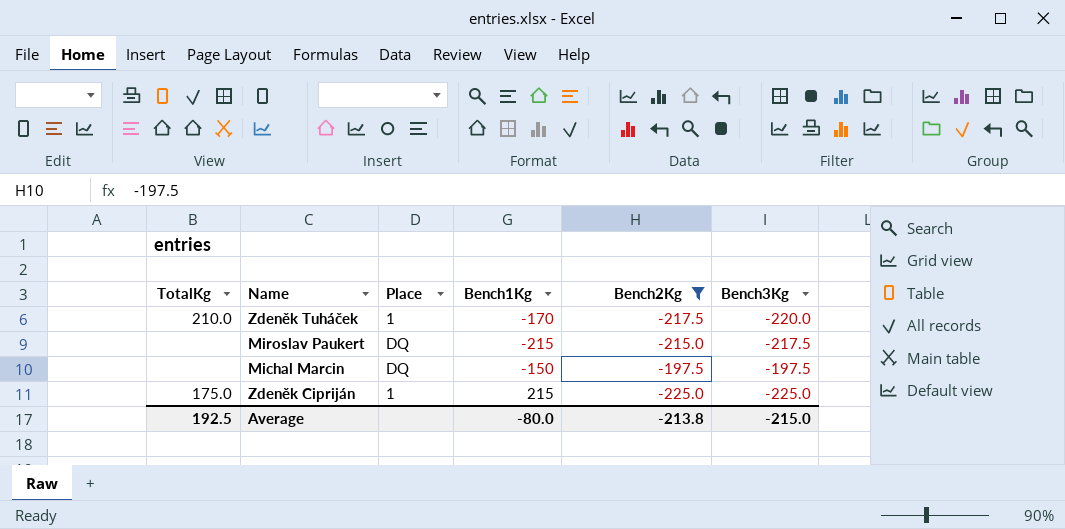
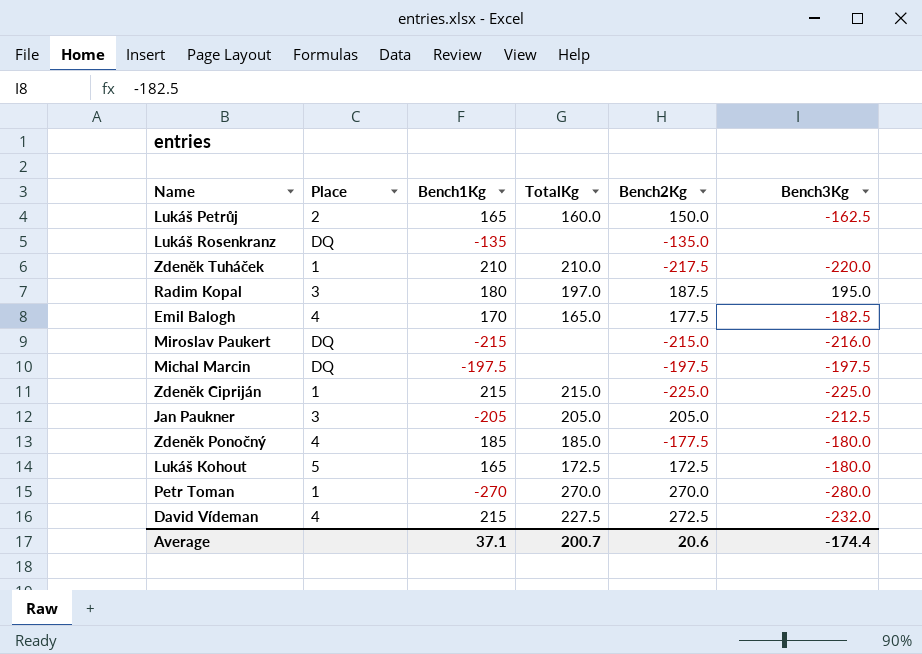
filter: Bench2Kg <= -197.5 -> none
column TotalKg | position: 1 -> 4
Zdeněk Tuháček | Bench1Kg: -170 -> 210
Miroslav Paukert | Bench3Kg: -217.5 -> -216.0
Michal Marcin | Bench1Kg: -150 -> -197.5
Zdeněk Cipriján | TotalKg: 175.0 -> 215.0
Average | Bench1Kg: -80.0 -> 37.1
Average | TotalKg: 192.5 -> 200.7
Average | Bench2Kg: -213.8 -> 20.6
Average | Bench3Kg: -215.0 -> -174.4

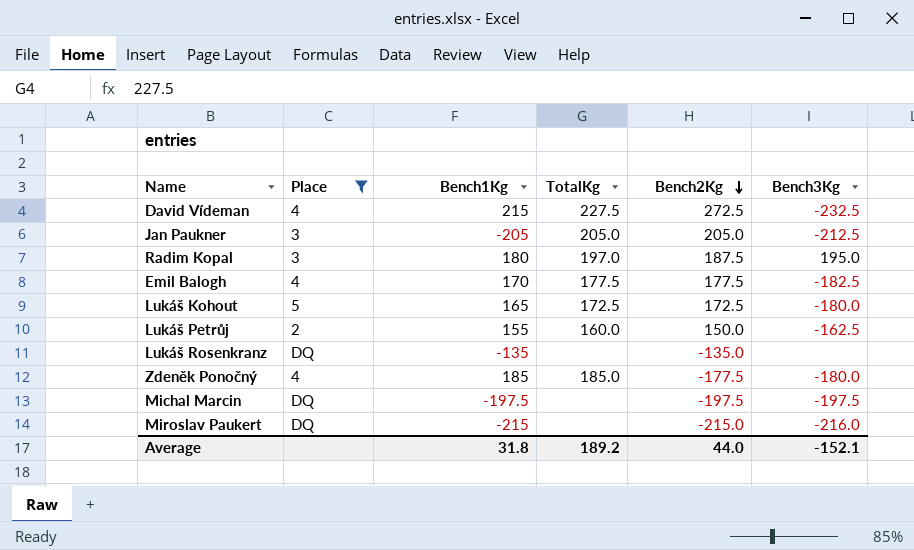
filter: none -> Place != 1
row order: none -> Bench2Kg descending
David Vídeman | Bench3Kg: -232.0 -> -232.5
Emil Balogh | TotalKg: 165.0 -> 177.5
Lukáš Petrůj | Bench1Kg: 165 -> 155
Average | Bench1Kg: 37.1 -> 31.8
Average | TotalKg: 200.7 -> 189.2
Average | Bench2Kg: 20.6 -> 44.0
Average | Bench3Kg: -174.4 -> -152.1

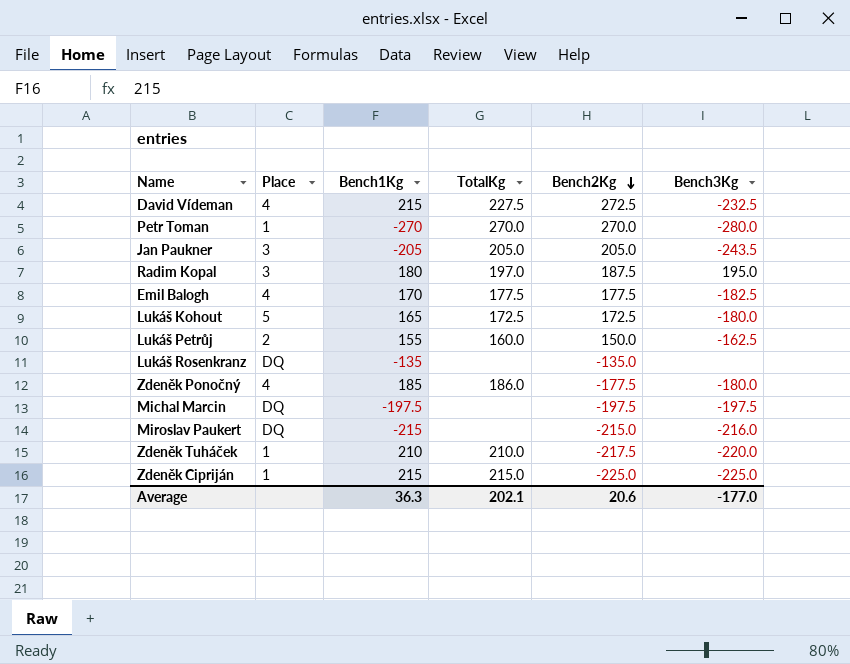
filter: Place != 1 -> none
Jan Paukner | Bench3Kg: -212.5 -> -243.5
Zdeněk Ponočný | TotalKg: 185.0 -> 186.0
Average | Bench1Kg: 31.8 -> 36.3
Average | TotalKg: 189.2 -> 202.1
Average | Bench2Kg: 44.0 -> 20.6
Average | Bench3Kg: -152.1 -> -177.0

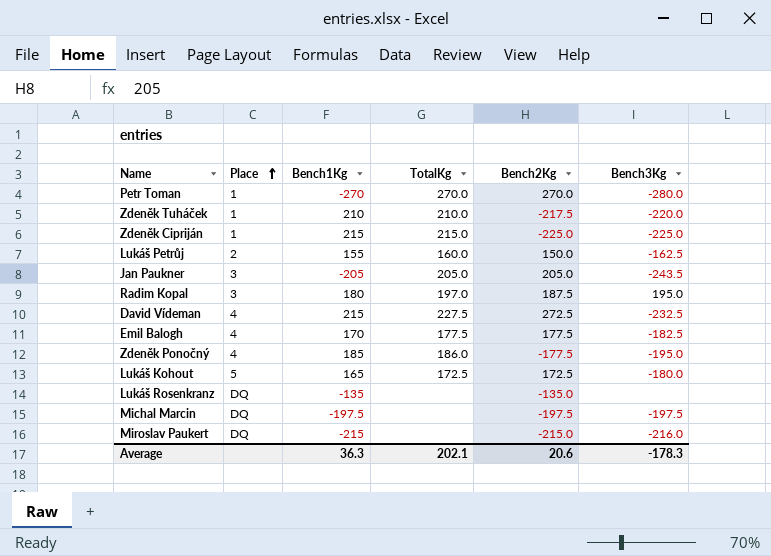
row order: Bench2Kg descending -> Place ascending
Zdeněk Ponočný | Bench3Kg: -180.0 -> -195.0
Average | Bench3Kg: -177.0 -> -178.3

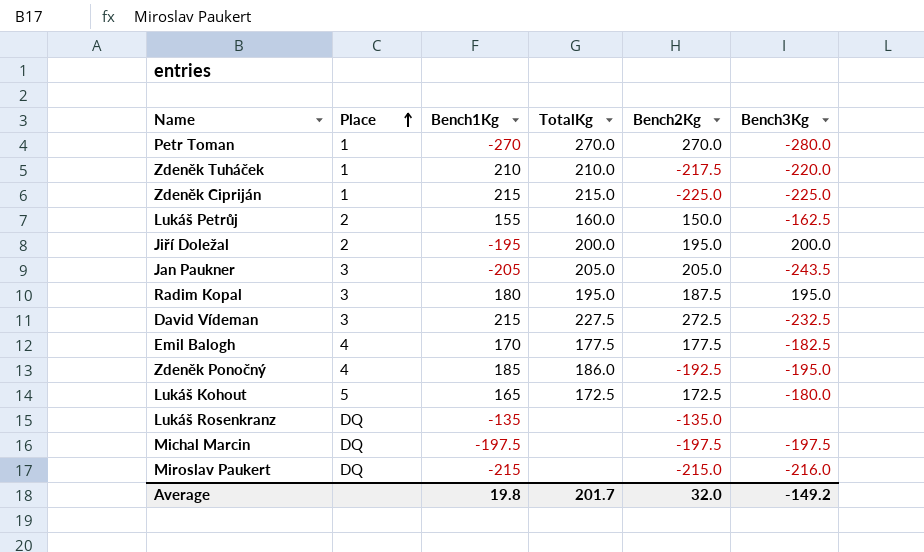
row Jiří Doležal: none -> 2 | -195 | 200.0 | 195.0 | 200.0
Radim Kopal | TotalKg: 197.0 -> 195.0
David Vídeman | Place: 4 -> 3
Zdeněk Ponočný | Bench2Kg: -177.5 -> -192.5
Average | Bench1Kg: 36.3 -> 19.8
Average | TotalKg: 202.1 -> 201.7
Average | Bench2Kg: 20.6 -> 32.0
Average | Bench3Kg: -178.3 -> -149.2

